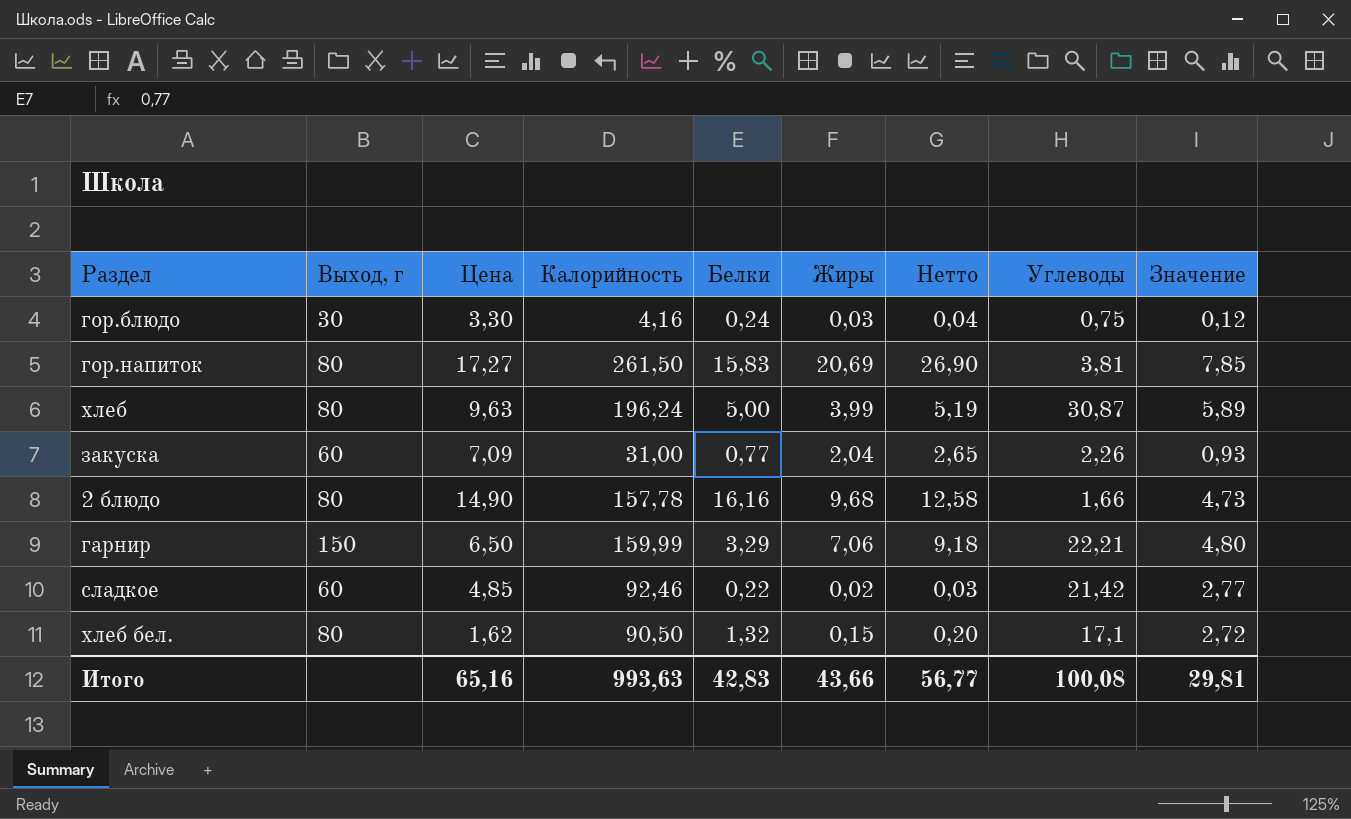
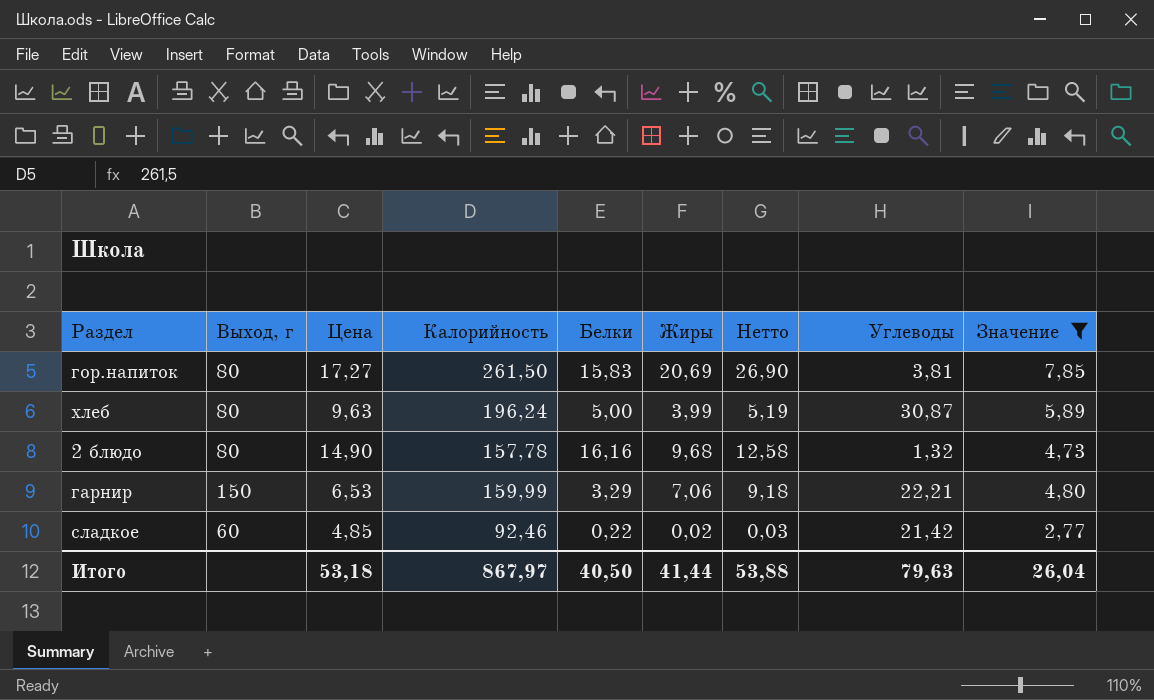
filter: none -> Значение >= 2,77
2 блюдо | Углеводы: 1,66 -> 1,32
гарнир | Цена: 6,50 -> 6,53
Итого | Цена: 65,16 -> 53,18
Итого | Калорийность: 993,63 -> 867,97
Итого | Белки: 42,83 -> 40,50
Итого | Жиры: 43,66 -> 41,44
Итого | Нетто: 56,77 -> 53,88
Итого | Углеводы: 100,08 -> 79,63
Итого | Значение: 29,81 -> 26,04

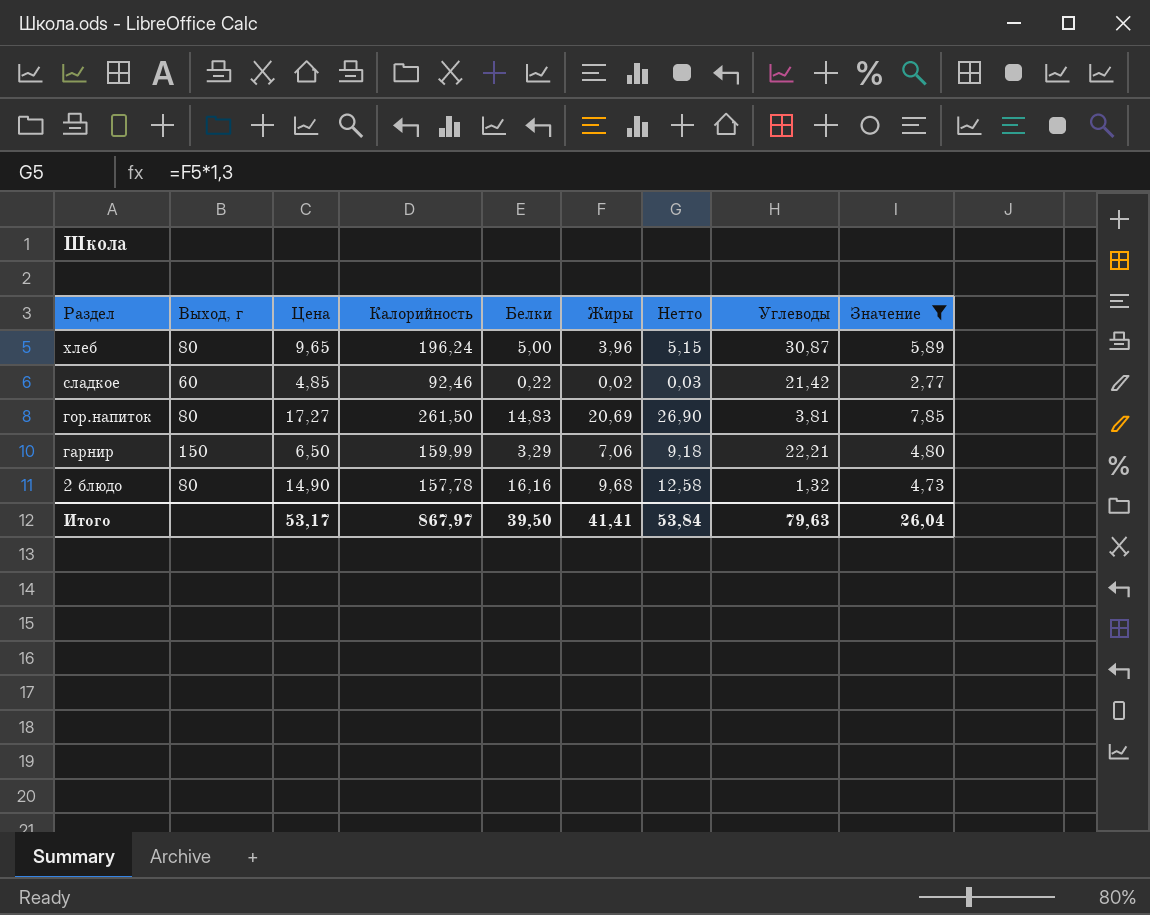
row order: none -> Раздел descending
хлеб | Цена: 9,63 -> 9,65
хлеб | Жиры: 3,99 -> 3,96
хлеб | Нетто: 5,19 -> 5,15
гор.напиток | Белки: 15,83 -> 14,83
гарнир | Цена: 6,53 -> 6,50
Итого | Цена: 53,18 -> 53,17
Итого | Белки: 40,50 -> 39,50
Итого | Жиры: 41,44 -> 41,41
Итого | Нетто: 53,88 -> 53,84

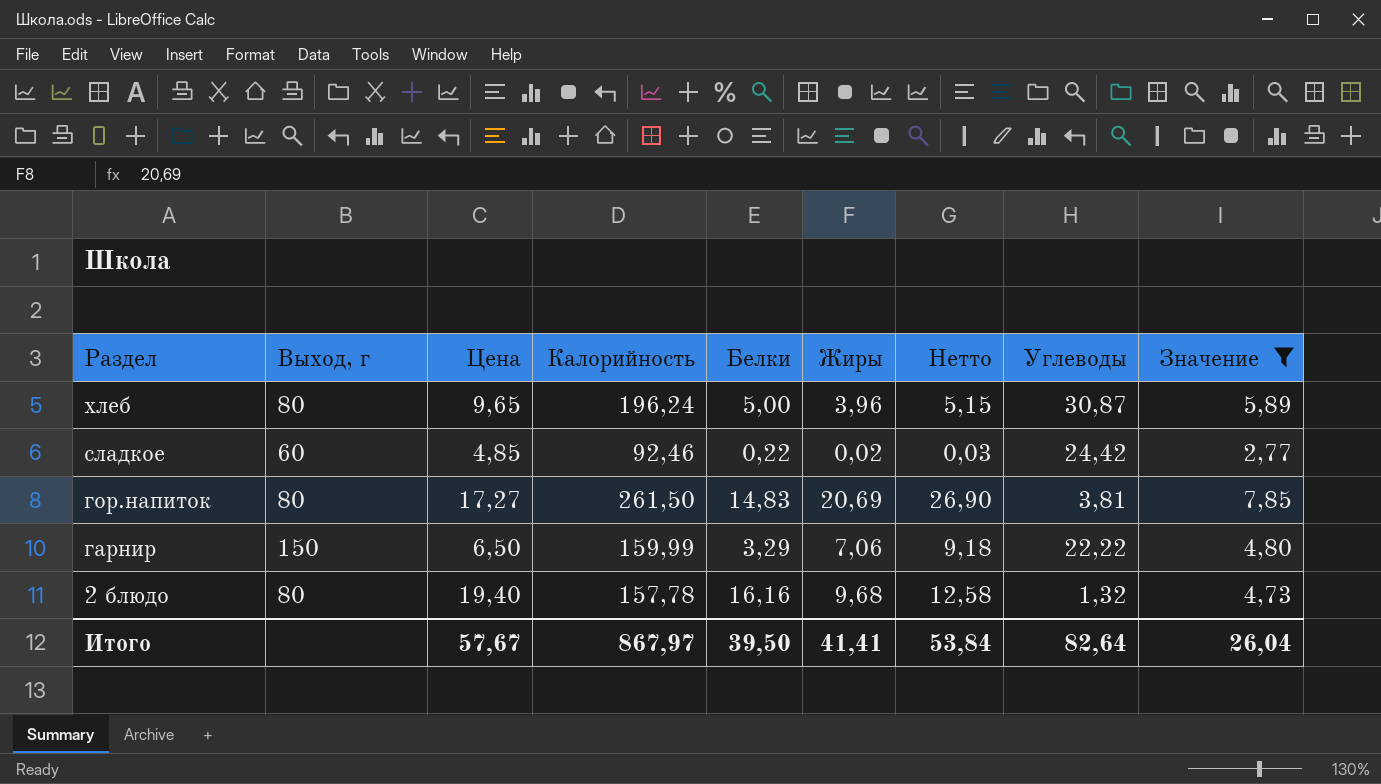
сладкое | Углеводы: 21,42 -> 24,42
гарнир | Углеводы: 22,21 -> 22,22
2 блюдо | Цена: 14,90 -> 19,40
Итого | Цена: 53,17 -> 57,67
Итого | Углеводы: 79,63 -> 82,64

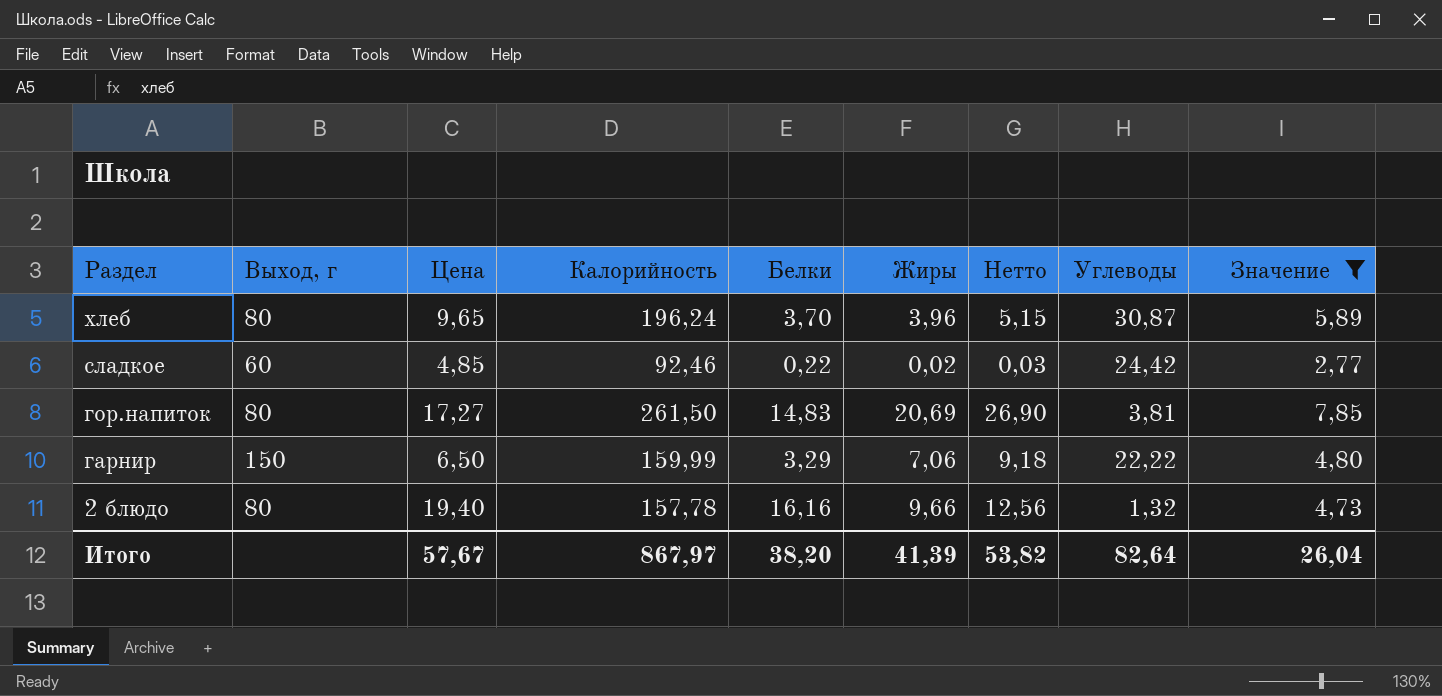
хлеб | Белки: 5,00 -> 3,70
2 блюдо | Жиры: 9,68 -> 9,66
2 блюдо | Нетто: 12,58 -> 12,56
Итого | Белки: 39,50 -> 38,20
Итого | Жиры: 41,41 -> 41,39
Итого | Нетто: 53,84 -> 53,82

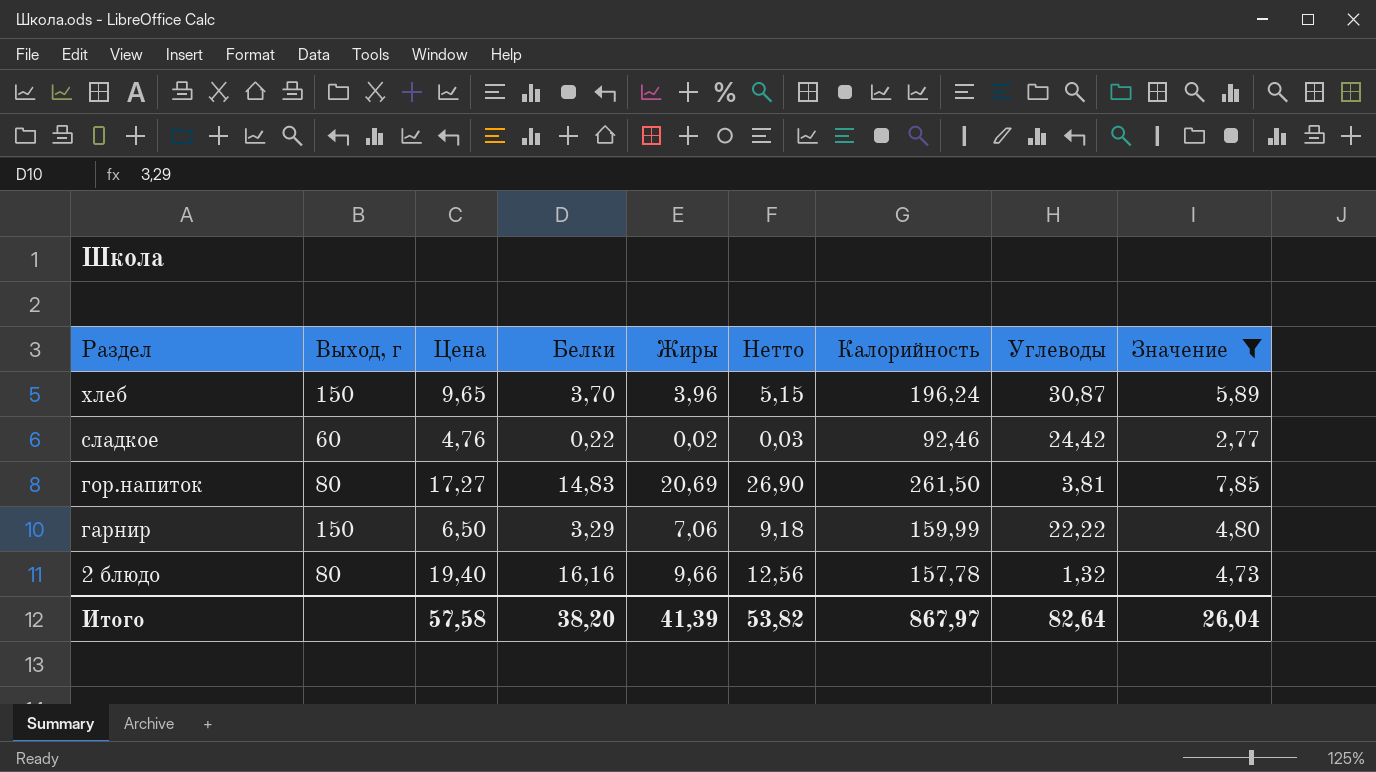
column Калорийность | position: 4 -> 7
хлеб | Выход, г: 80 -> 150
сладкое | Цена: 4,85 -> 4,76
Итого | Цена: 57,67 -> 57,58

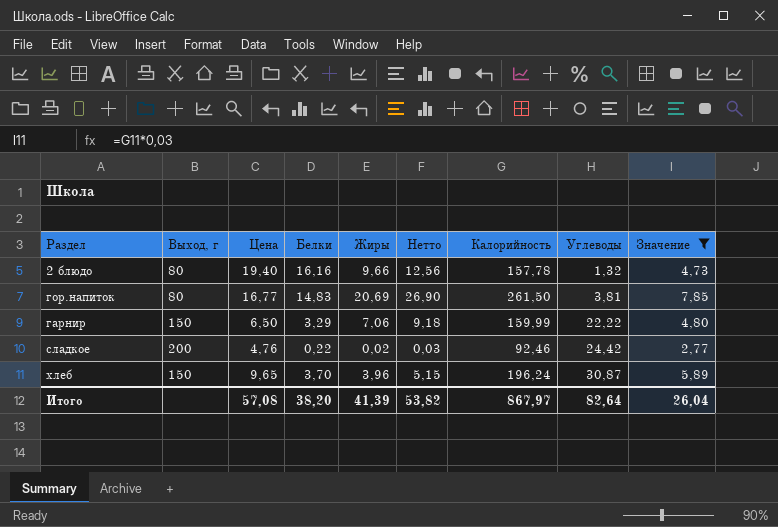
row order: Раздел descending -> Углеводы ascending
гор.напиток | Цена: 17,27 -> 16,77
сладкое | Выход, г: 60 -> 200
Итого | Цена: 57,58 -> 57,08

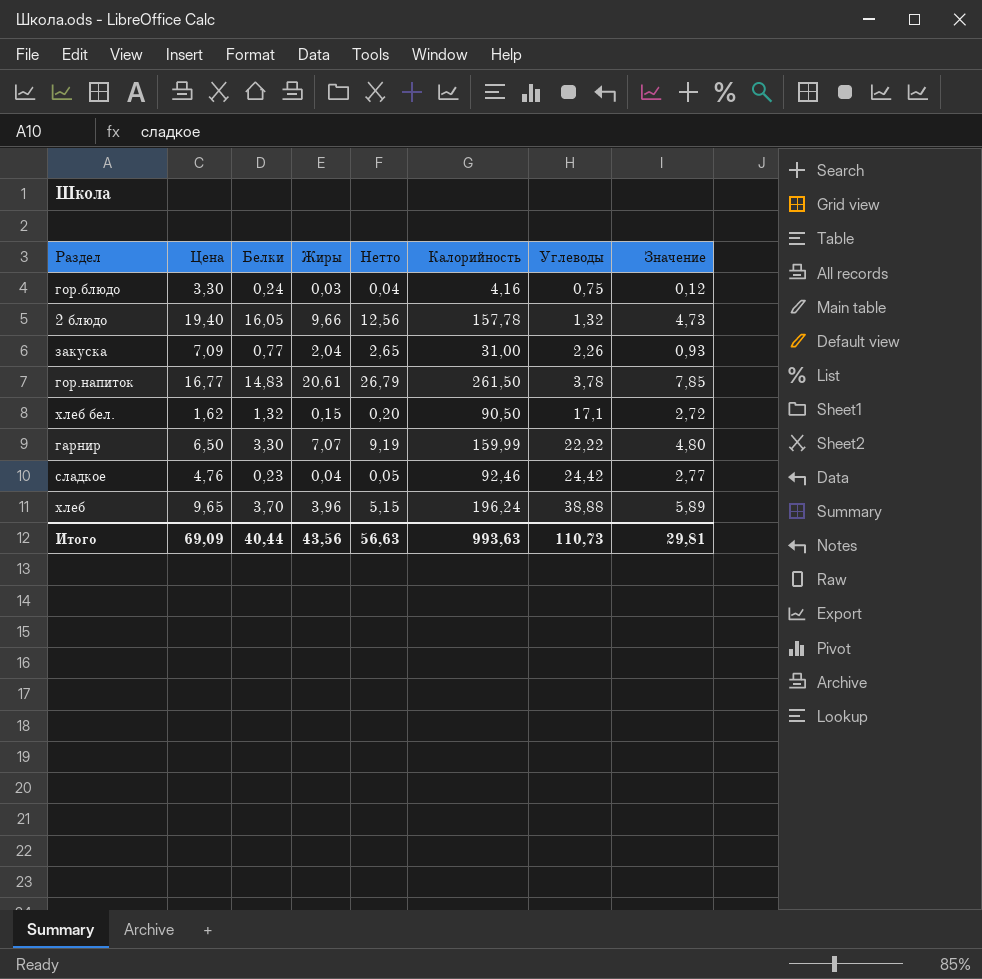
filter: Значение >= 2,77 -> none
column Выход, г | position: 2 -> none
2 блюдо | Белки: 16,16 -> 16,05
гор.напиток | Жиры: 20,69 -> 20,61
гор.напиток | Нетто: 26,90 -> 26,79
гор.напиток | Углеводы: 3,81 -> 3,78
гарнир | Белки: 3,29 -> 3,30
гарнир | Жиры: 7,06 -> 7,07
гарнир | Нетто: 9,18 -> 9,19
сладкое | Белки: 0,22 -> 0,23
сладкое | Жиры: 0,02 -> 0,04
сладкое | Нетто: 0,03 -> 0,05
хлеб | Углеводы: 30,87 -> 38,88
Итого | Цена: 57,08 -> 69,09
Итого | Белки: 38,20 -> 40,44
Итого | Жиры: 41,39 -> 43,56
Итого | Нетто: 53,82 -> 56,63
Итого | Калорийность: 867,97 -> 993,63
Итого | Углеводы: 82,64 -> 110,73
Итого | Значение: 26,04 -> 29,81

